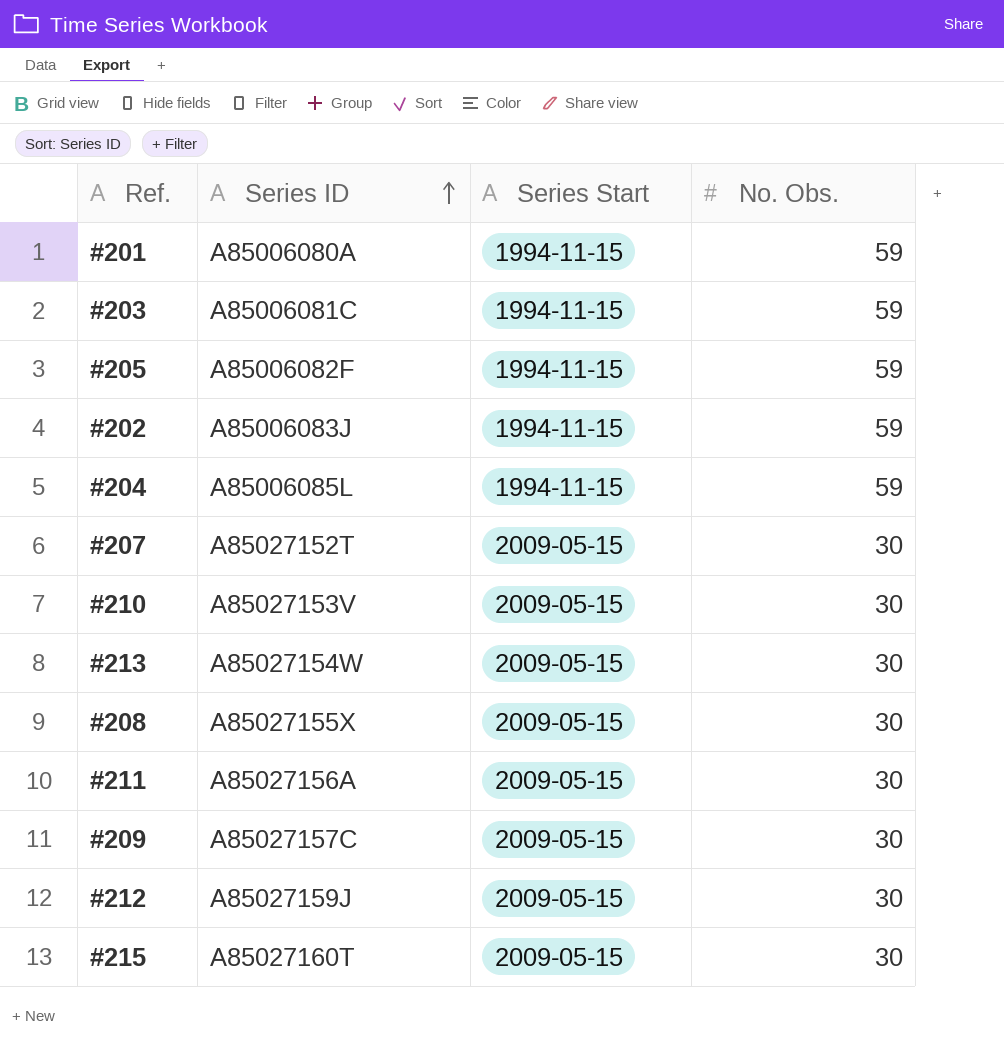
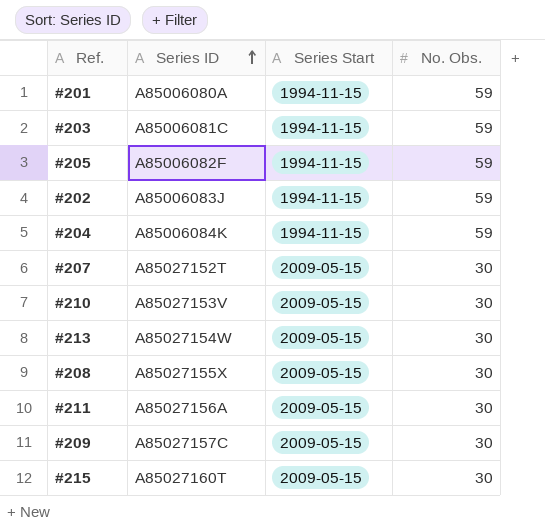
row #212: A85027159J | 2009-05-15 | 30 -> none
#204 | Series ID: A85006085L -> A85006084K

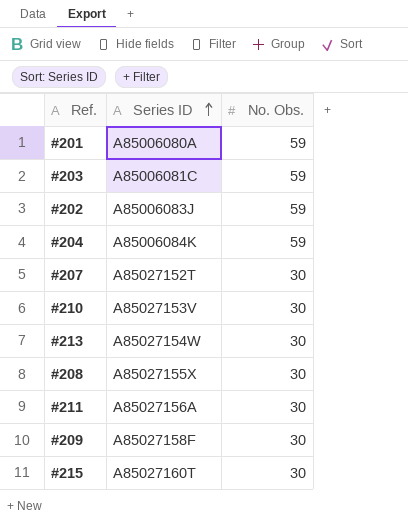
column Series Start | position: 3 -> none
row #205: A85006082F | 1994-11-15 | 59 -> none
#209 | Series ID: A85027157C -> A85027158F

